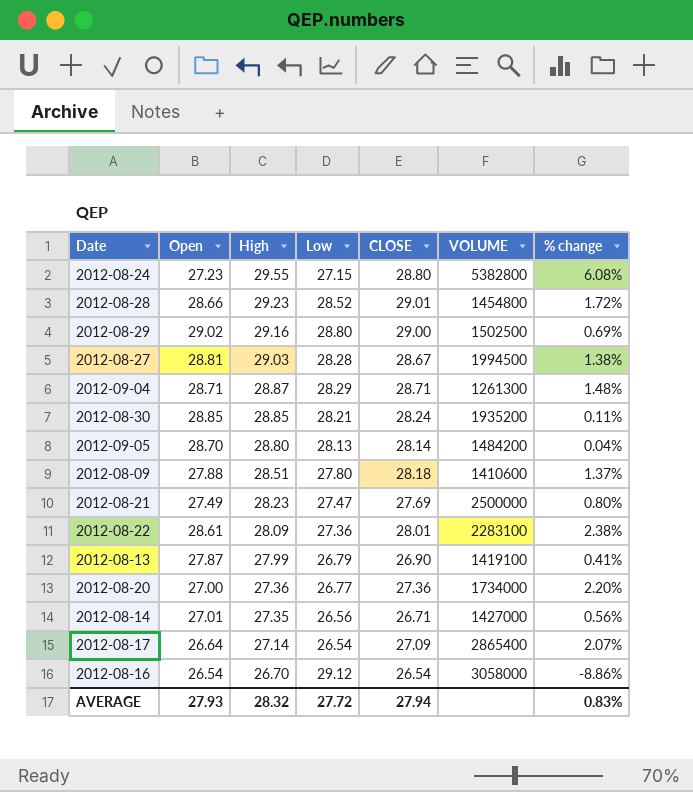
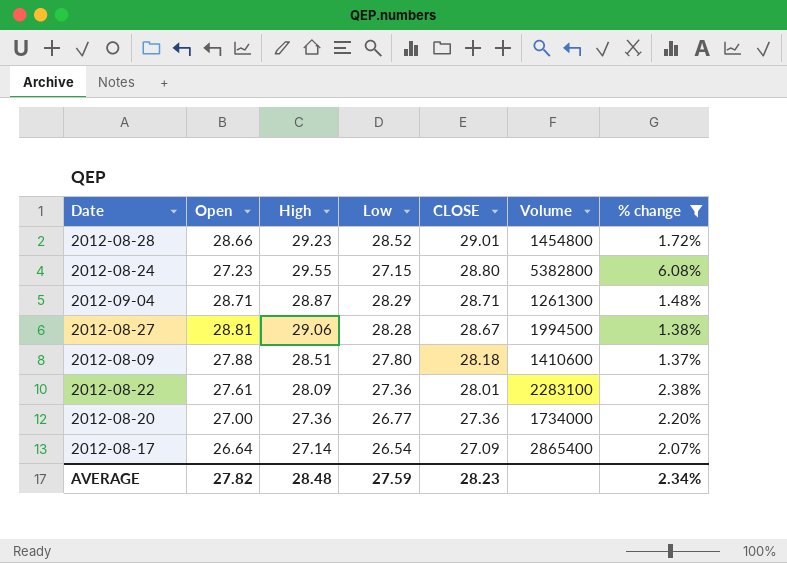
filter: none -> % change >= 1.37%
row order: High descending -> CLOSE descending
column name: VOLUME -> Volume
2012-08-27 | High: 29.03 -> 29.06
2012-08-22 | Open: 28.61 -> 27.61
AVERAGE | Open: 27.93 -> 27.82
AVERAGE | High: 28.32 -> 28.48
AVERAGE | Low: 27.72 -> 27.59
AVERAGE | CLOSE: 27.94 -> 28.23
AVERAGE | % change: 0.83% -> 2.34%

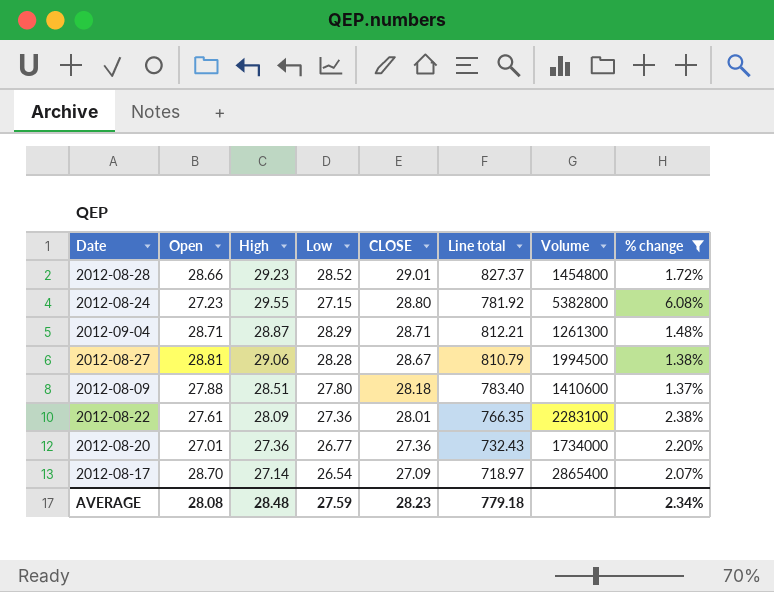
column Line total | formula: none -> [Low] * [CLOSE]
2012-08-20 | Open: 27.00 -> 27.01
2012-08-17 | Open: 26.64 -> 28.70
AVERAGE | Open: 27.82 -> 28.08

